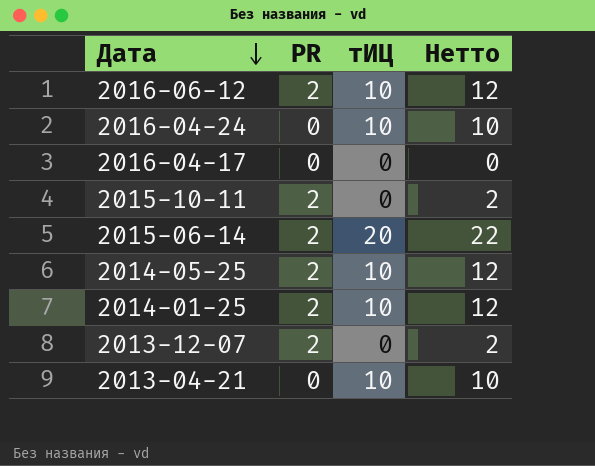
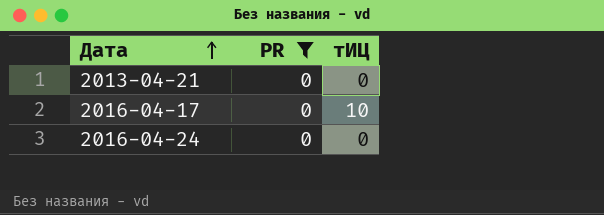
filter: none -> PR = 0
row order: Дата descending -> Дата ascending
column Нетто | formula: [PR] + [тИЦ] -> none
2013-04-21 | тИЦ: 10 -> 0
2016-04-17 | тИЦ: 0 -> 10
2016-04-24 | тИЦ: 10 -> 0

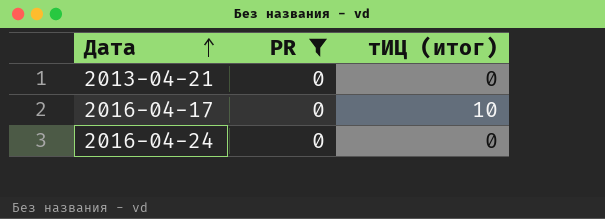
column name: тИЦ -> тИЦ (итог)

